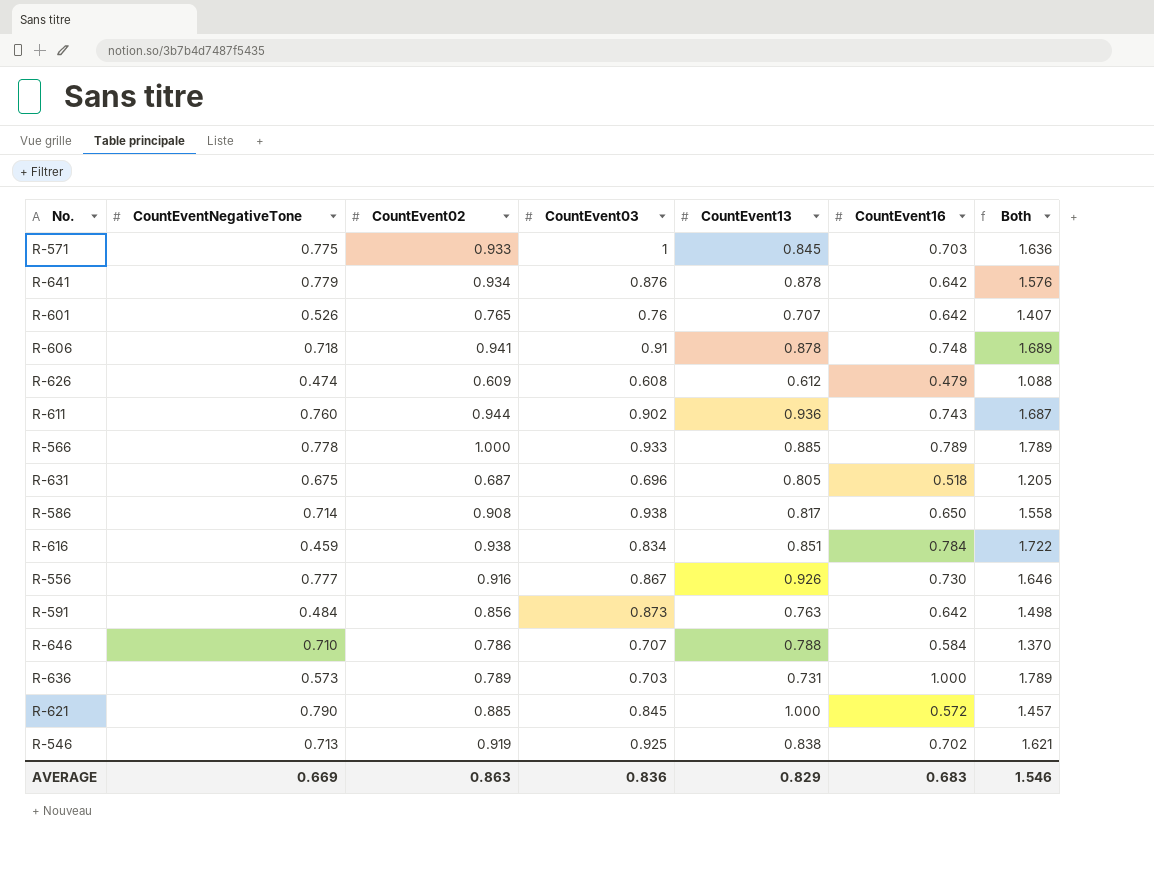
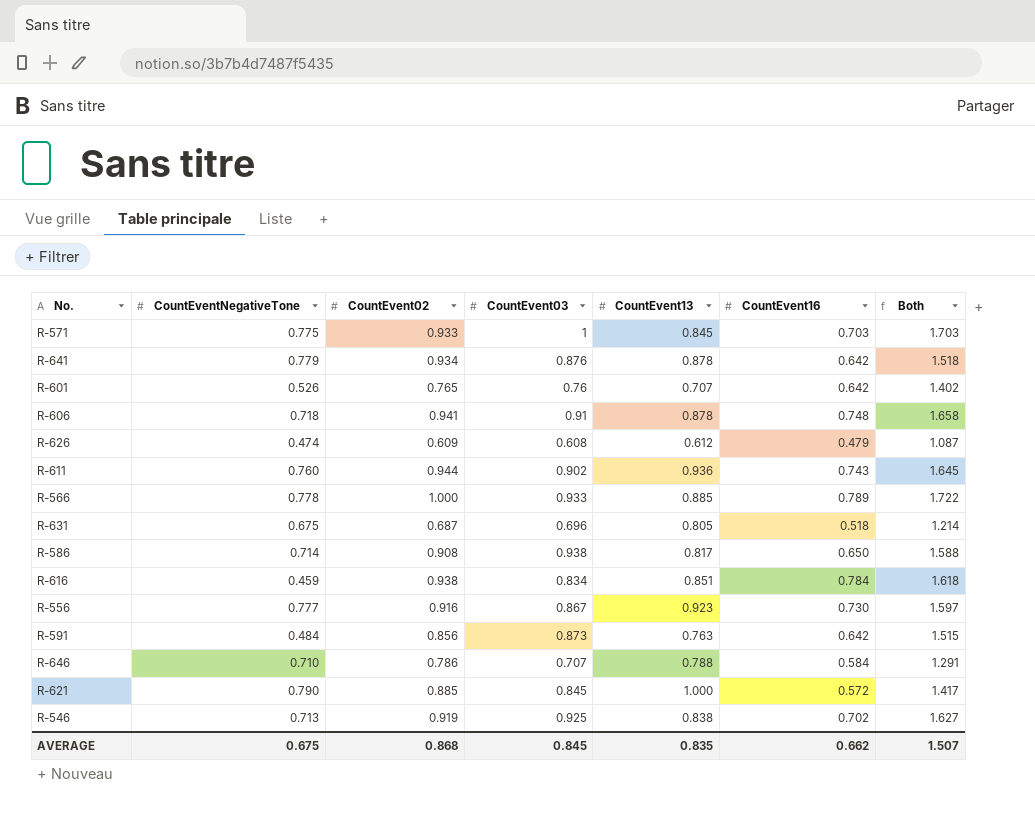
column Both | formula: [CountEvent02] + [CountEvent16] -> [CountEvent03] + [CountEvent16]
row R-636: 0.573 | 0.789 | 0.703 | 0.731 | 1.000 | 1.789 -> none
R-556 | CountEvent13: 0.926 -> 0.923
AVERAGE | CountEventNegativeTone: 0.669 -> 0.675
AVERAGE | CountEvent02: 0.863 -> 0.868
AVERAGE | CountEvent03: 0.836 -> 0.845
AVERAGE | CountEvent13: 0.829 -> 0.835
AVERAGE | CountEvent16: 0.683 -> 0.662
AVERAGE | Both: 1.546 -> 1.507

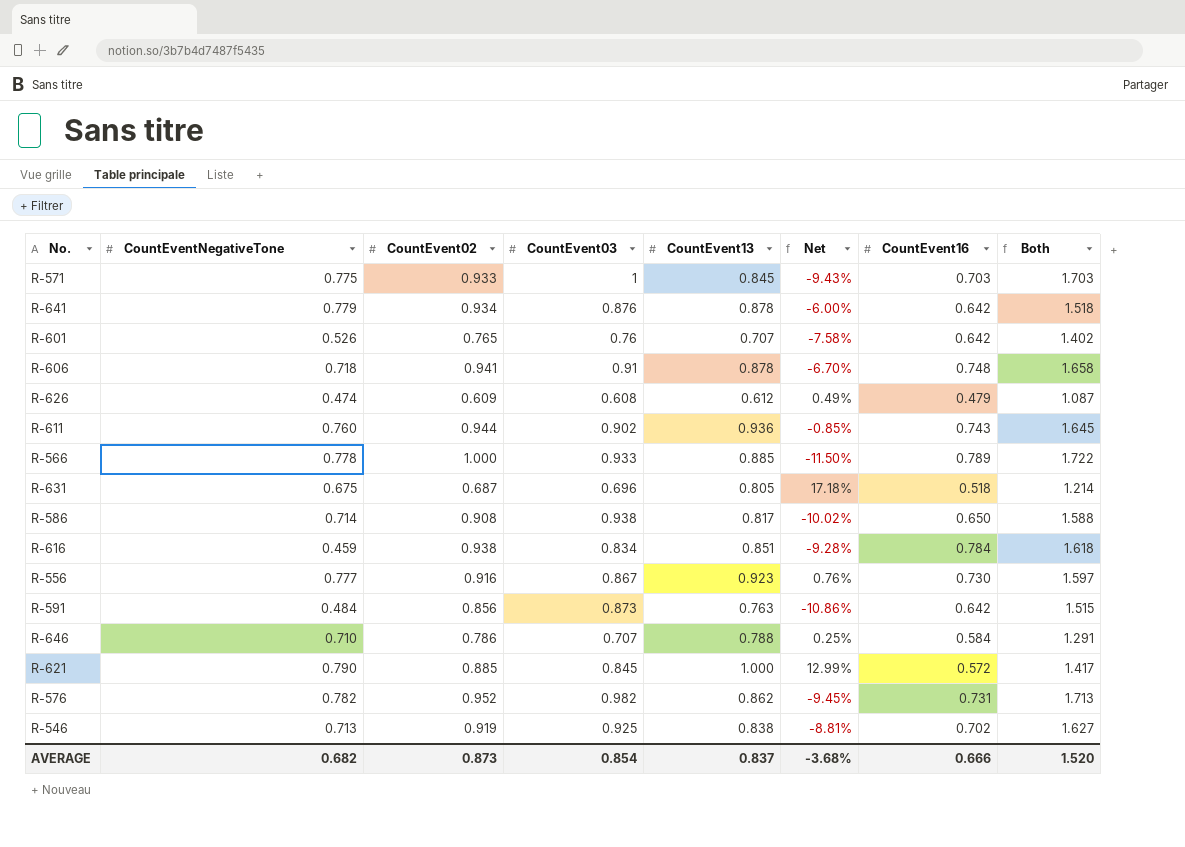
column Net | formula: none -> ([CountEvent13] - [CountEvent02]) / [CountEvent02]
row R-576: none -> 0.782 | 0.952 | 0.982 | 0.862 | -9.45% | 0.731 | 1.713
AVERAGE | CountEventNegativeTone: 0.675 -> 0.682
AVERAGE | CountEvent02: 0.868 -> 0.873
AVERAGE | CountEvent03: 0.845 -> 0.854
AVERAGE | CountEvent13: 0.835 -> 0.837
AVERAGE | CountEvent16: 0.662 -> 0.666
AVERAGE | Both: 1.507 -> 1.520

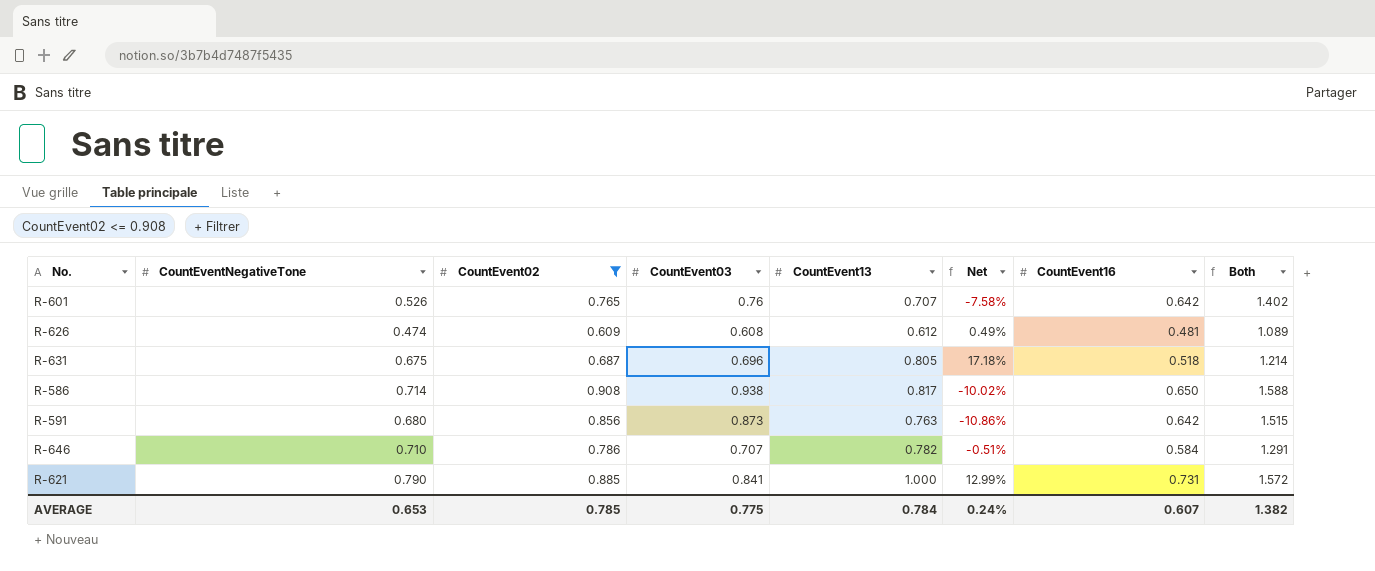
filter: none -> CountEvent02 <= 0.908
R-626 | CountEvent16: 0.479 -> 0.481
R-626 | Both: 1.087 -> 1.089
R-591 | CountEventNegativeTone: 0.484 -> 0.680
R-646 | CountEvent13: 0.788 -> 0.782
R-646 | Net: 0.25% -> -0.51%
R-621 | CountEvent03: 0.845 -> 0.841
R-621 | CountEvent16: 0.572 -> 0.731
R-621 | Both: 1.417 -> 1.572
AVERAGE | CountEventNegativeTone: 0.682 -> 0.653
AVERAGE | CountEvent02: 0.873 -> 0.785
AVERAGE | CountEvent03: 0.854 -> 0.775
AVERAGE | CountEvent13: 0.837 -> 0.784
AVERAGE | Net: -3.68% -> 0.24%
AVERAGE | CountEvent16: 0.666 -> 0.607
AVERAGE | Both: 1.520 -> 1.382

